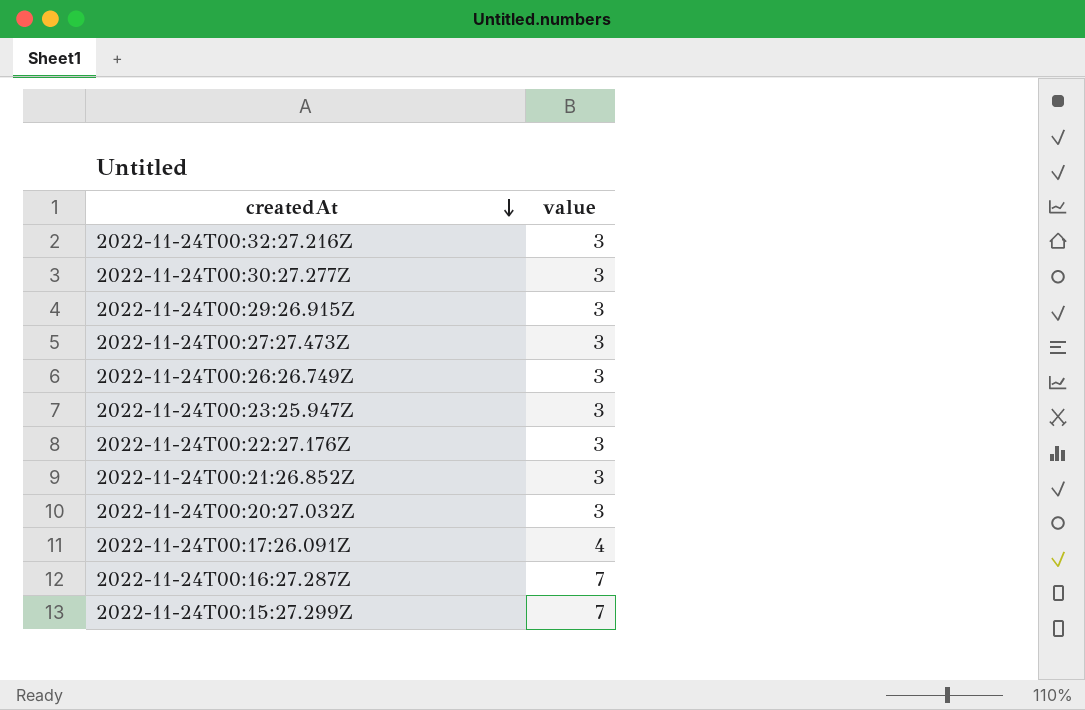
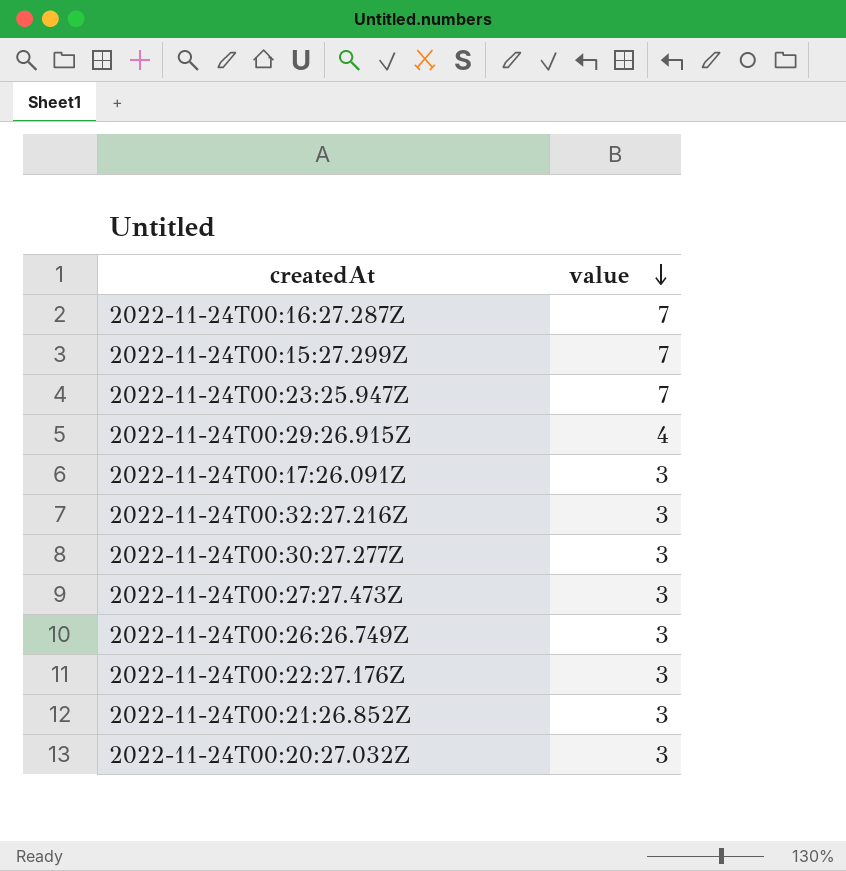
row order: createdAt descending -> value descending
2022-11-24T00:23:25.947Z | value: 3 -> 7
2022-11-24T00:29:26.915Z | value: 3 -> 4
2022-11-24T00:17:26.091Z | value: 4 -> 3

